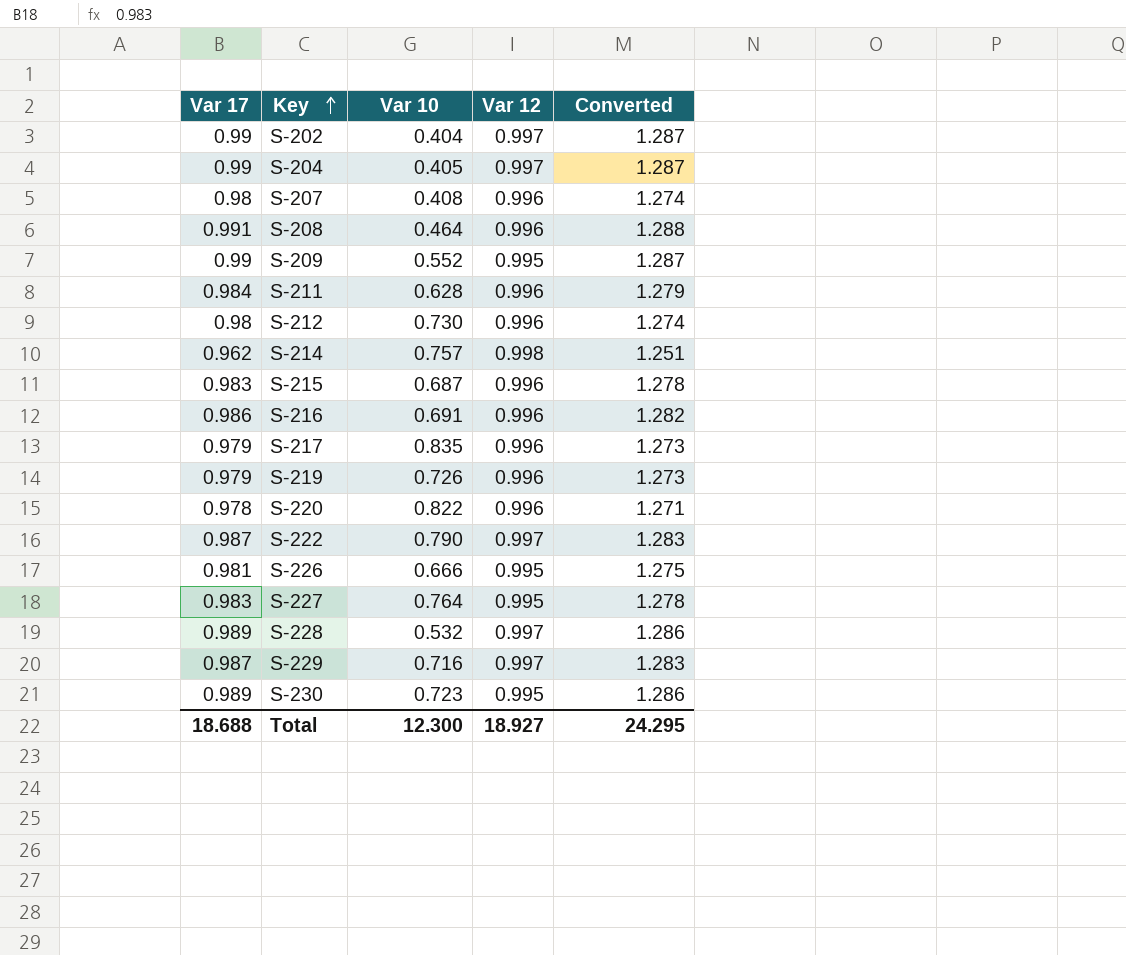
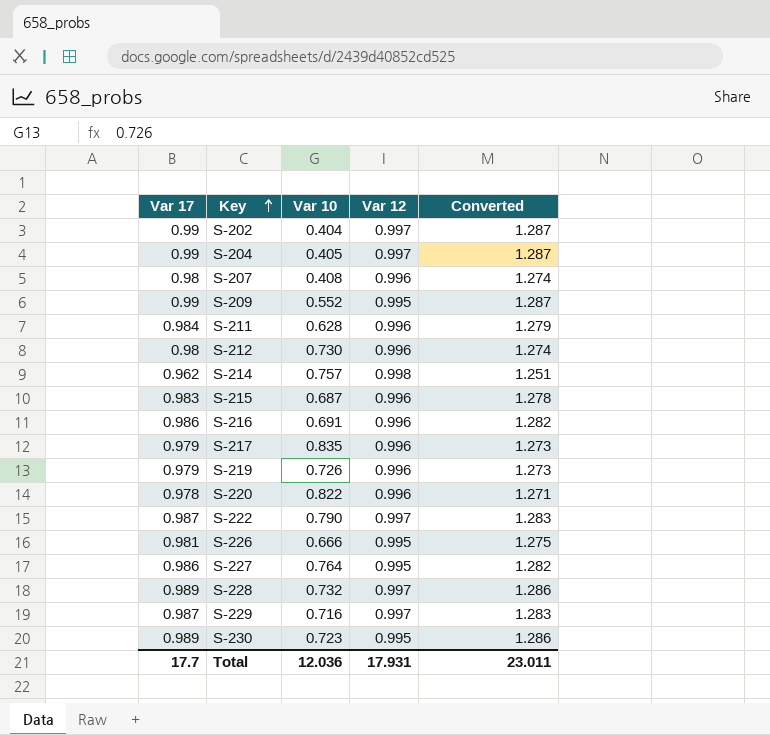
row S-208: 0.991 | 0.464 | 0.996 | 1.288 -> none
S-227 | Var 17: 0.983 -> 0.986
S-227 | Converted: 1.278 -> 1.282
S-228 | Var 10: 0.532 -> 0.732
Total | Var 17: 18.688 -> 17.7
Total | Var 10: 12.300 -> 12.036
Total | Var 12: 18.927 -> 17.931
Total | Converted: 24.295 -> 23.011

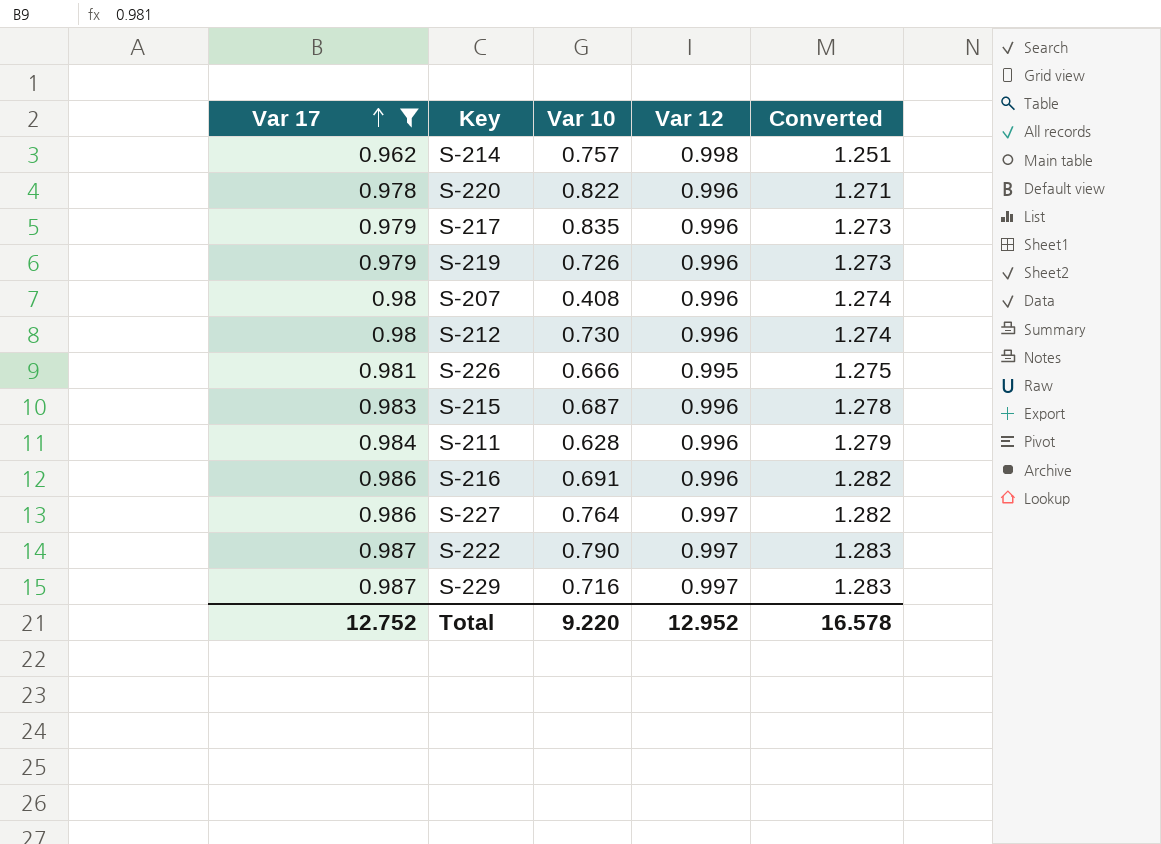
filter: none -> Var 17 <= 0.987
row order: Key ascending -> Var 17 ascending
S-227 | Var 12: 0.995 -> 0.997
Total | Var 17: 17.7 -> 12.752
Total | Var 10: 12.036 -> 9.220
Total | Var 12: 17.931 -> 12.952
Total | Converted: 23.011 -> 16.578

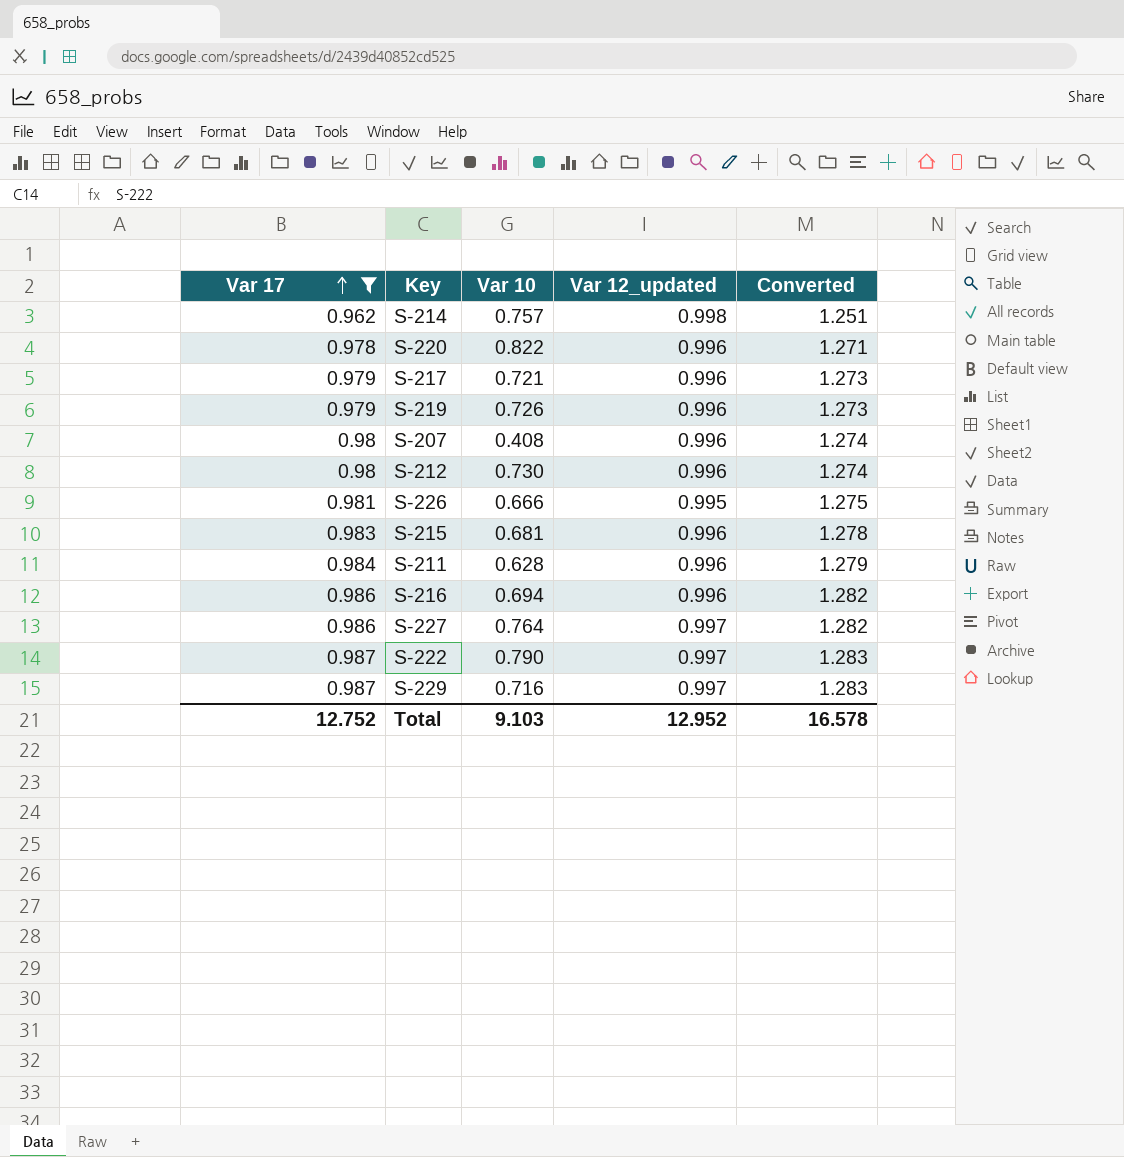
column name: Var 12 -> Var 12_updated
S-217 | Var 10: 0.835 -> 0.721
S-215 | Var 10: 0.687 -> 0.681
S-216 | Var 10: 0.691 -> 0.694
Total | Var 10: 9.220 -> 9.103

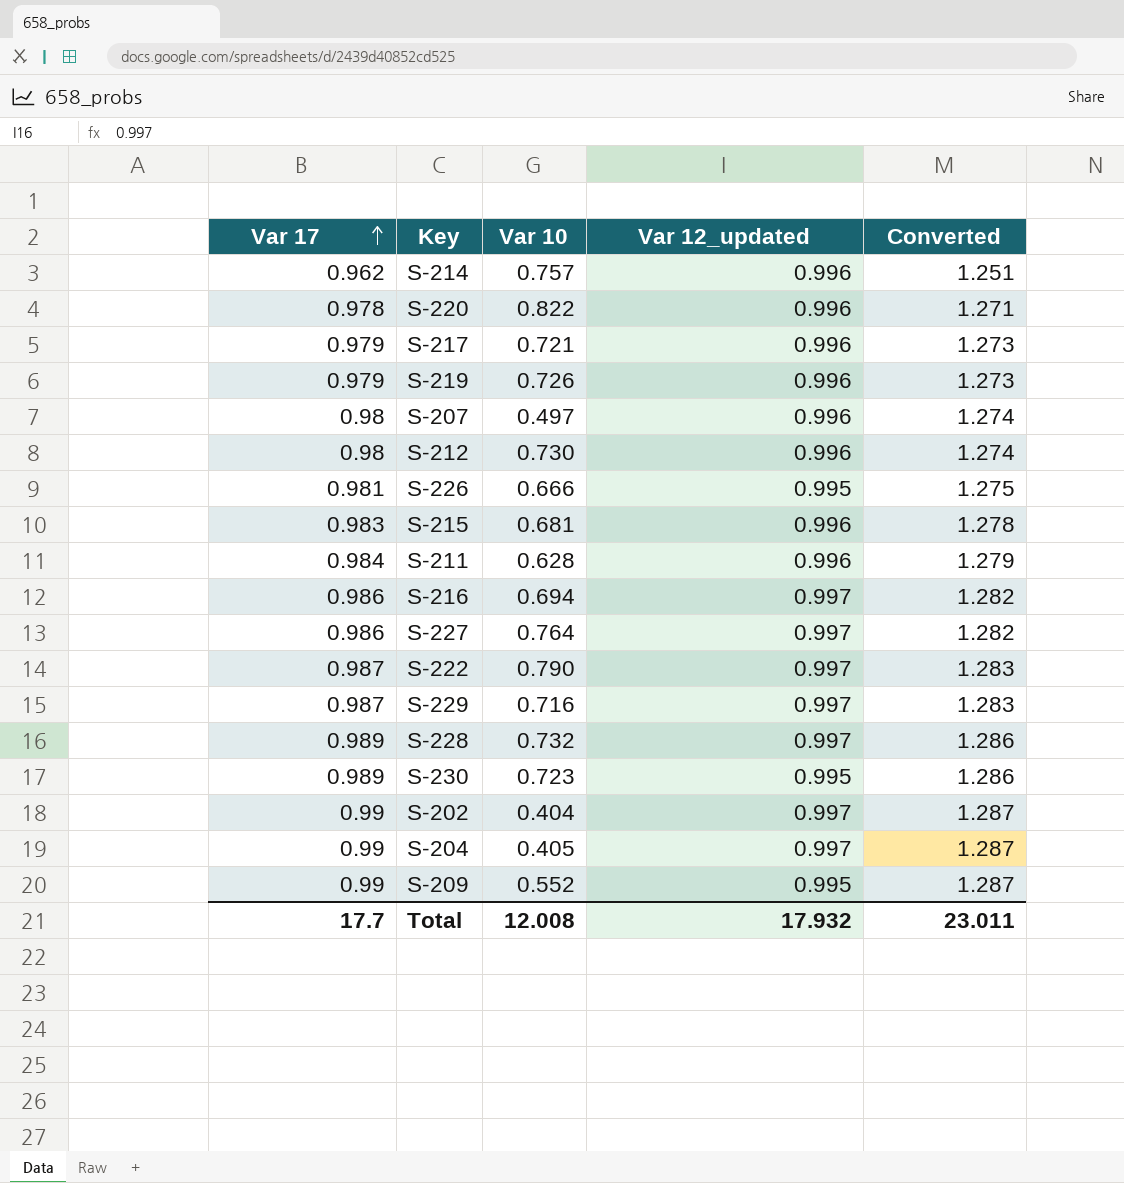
filter: Var 17 <= 0.987 -> none
S-214 | Var 12_updated: 0.998 -> 0.996
S-207 | Var 10: 0.408 -> 0.497
S-216 | Var 12_updated: 0.996 -> 0.997
Total | Var 17: 12.752 -> 17.7
Total | Var 10: 9.103 -> 12.008
Total | Var 12_updated: 12.952 -> 17.932
Total | Converted: 16.578 -> 23.011

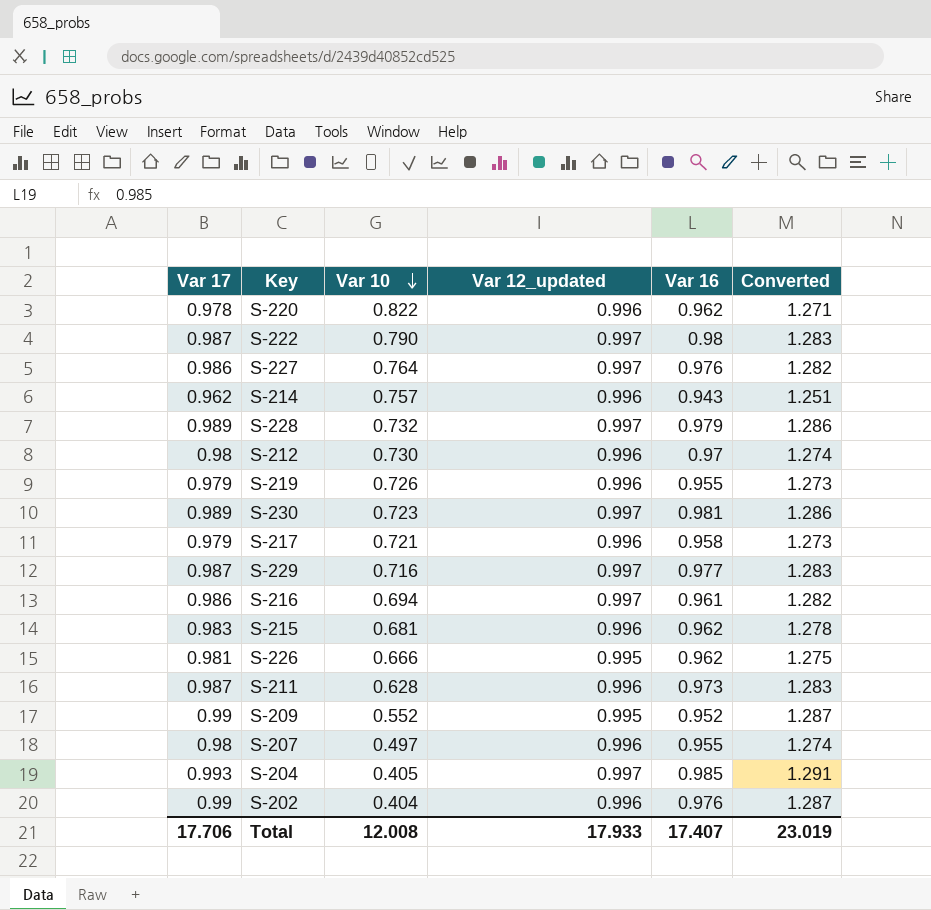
row order: Var 17 ascending -> Var 10 descending
column Var 16 | position: none -> 5
S-230 | Var 12_updated: 0.995 -> 0.997
S-211 | Var 17: 0.984 -> 0.987
S-211 | Converted: 1.279 -> 1.283
S-204 | Var 17: 0.99 -> 0.993
S-204 | Converted: 1.287 -> 1.291
S-202 | Var 12_updated: 0.997 -> 0.996
Total | Var 17: 17.7 -> 17.706
Total | Var 12_updated: 17.932 -> 17.933
Total | Converted: 23.011 -> 23.019

